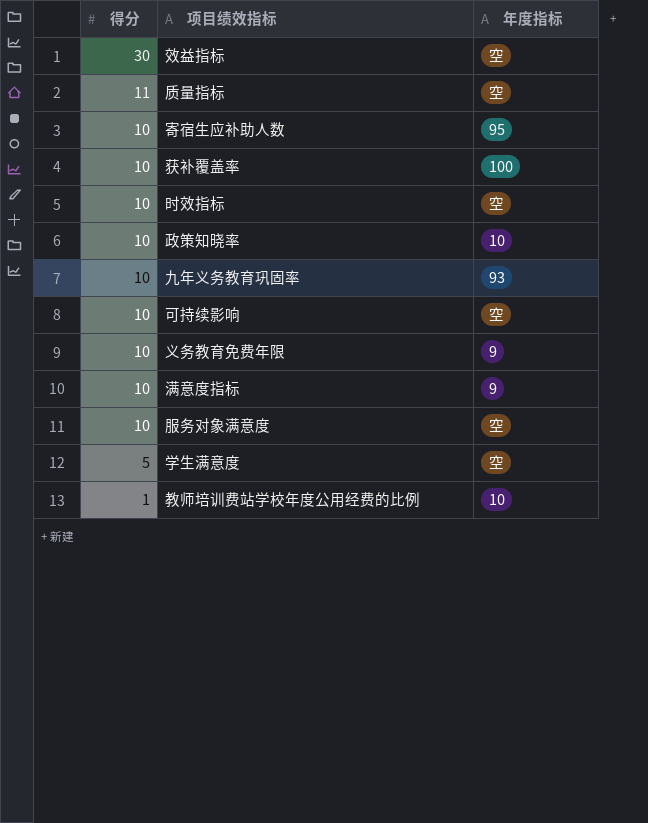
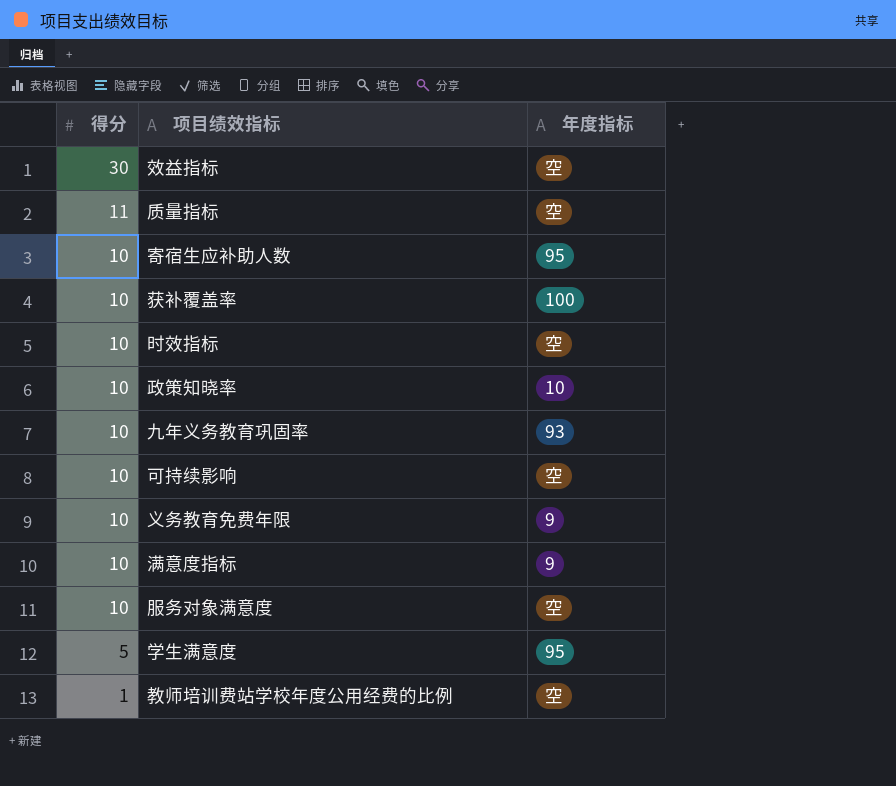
学生满意度 | 年度指标: 空 -> 95
教师培训费站学校年度公用经费的比例 | 年度指标: 10 -> 空

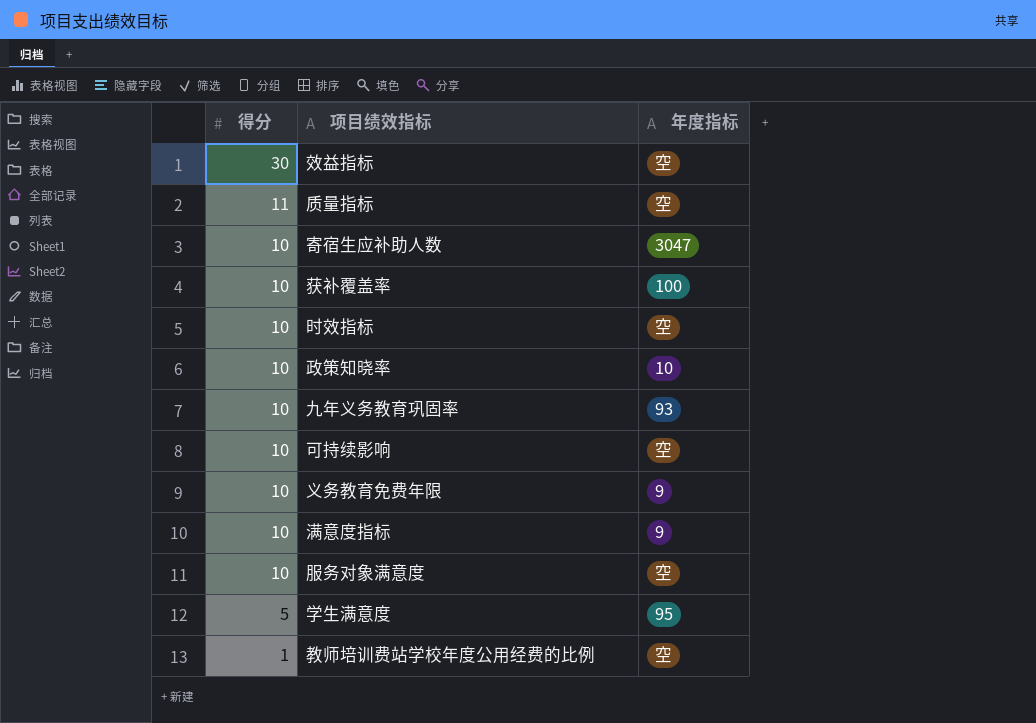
寄宿生应补助人数 | 年度指标: 95 -> 3047

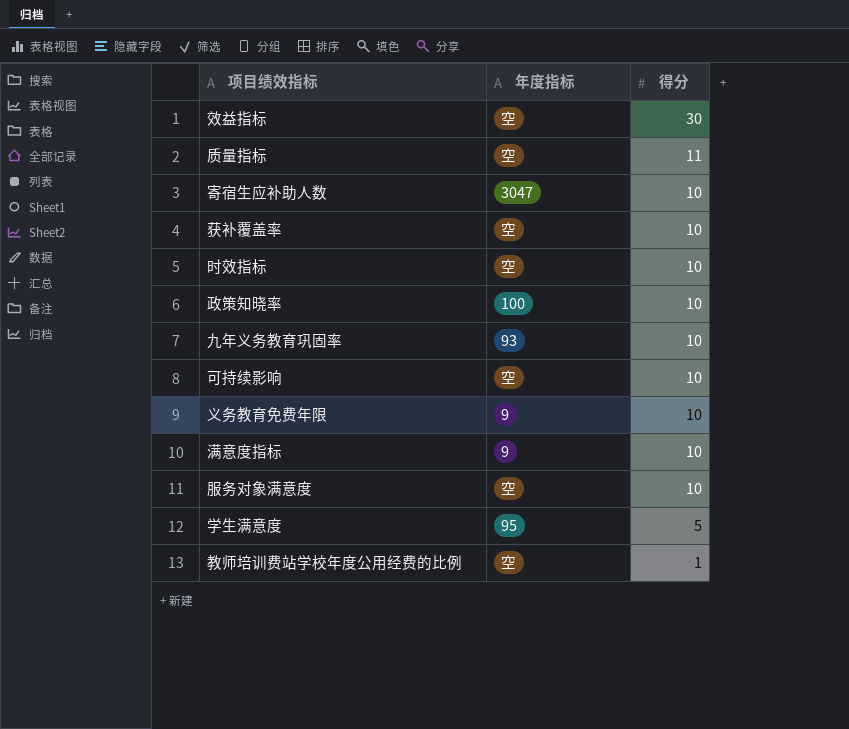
column 得分 | position: 1 -> 3
获补覆盖率 | 年度指标: 100 -> 空
政策知晓率 | 年度指标: 10 -> 100

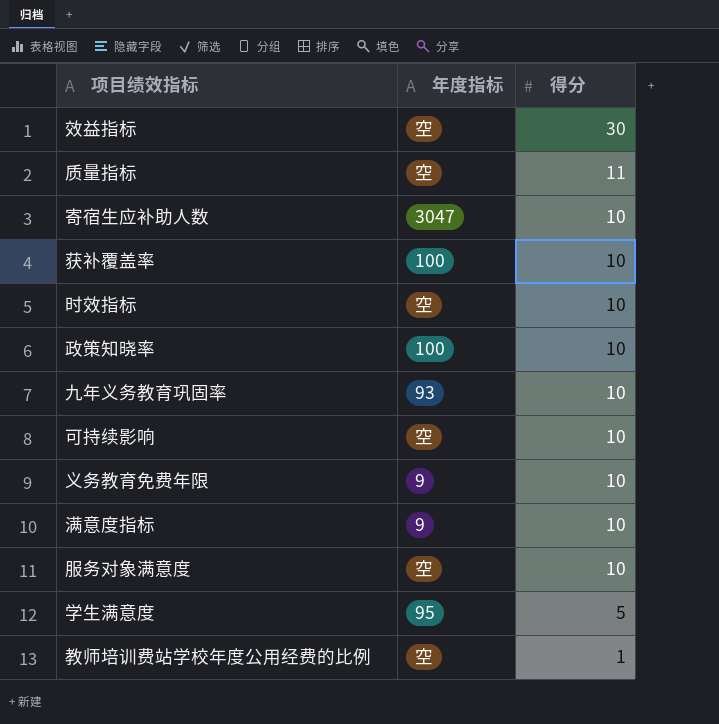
获补覆盖率 | 年度指标: 空 -> 100

